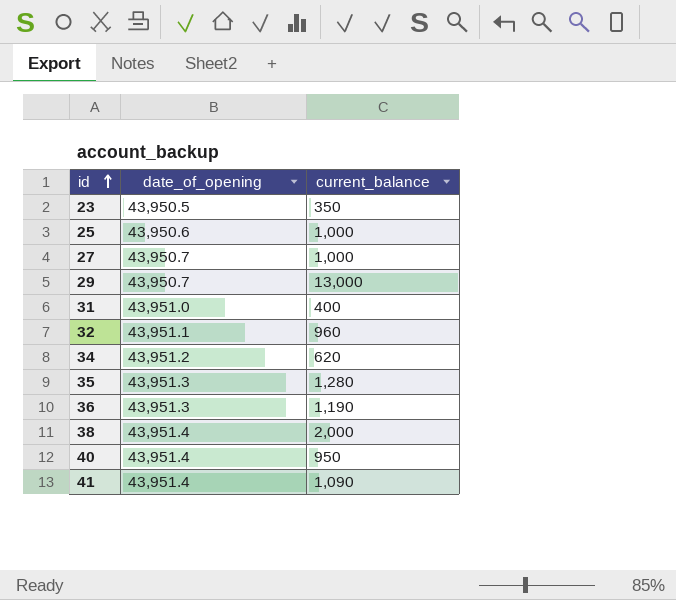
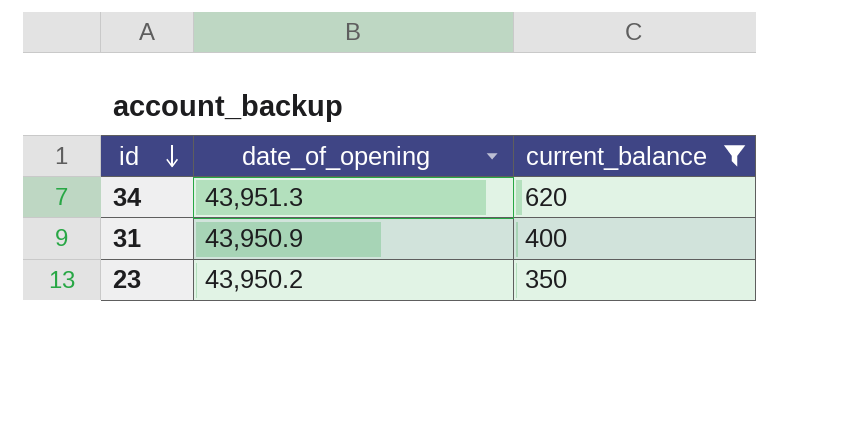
filter: none -> current_balance <= 620
row order: id ascending -> id descending
34 | date_of_opening: 43,951.2 -> 43,951.3
31 | date_of_opening: 43,951.0 -> 43,950.9
23 | date_of_opening: 43,950.5 -> 43,950.2

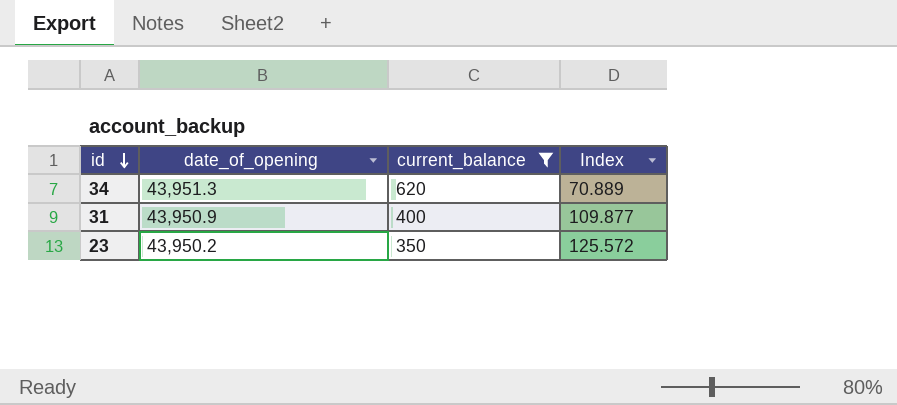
column Index | formula: none -> [date_of_opening] / [current_balance]

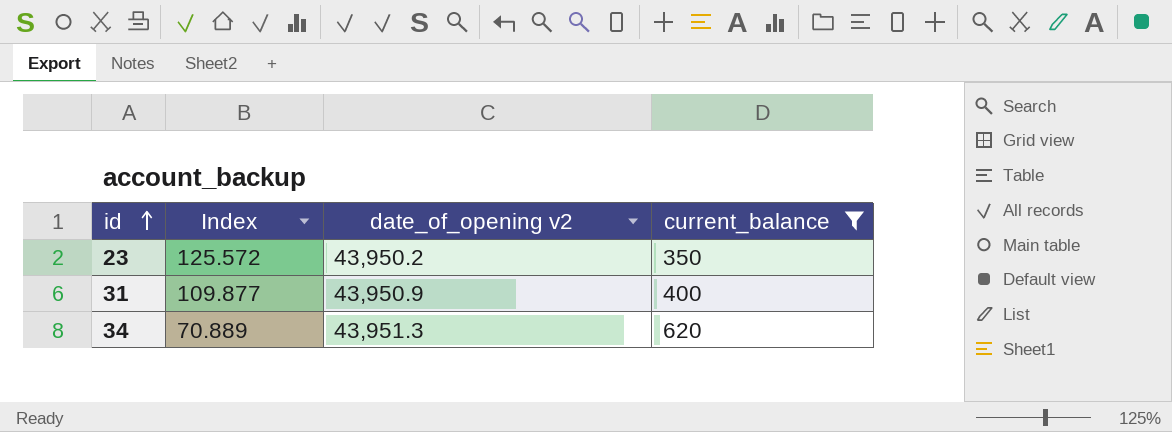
row order: id descending -> id ascending
column Index | position: 4 -> 2
column name: date_of_opening -> date_of_opening v2

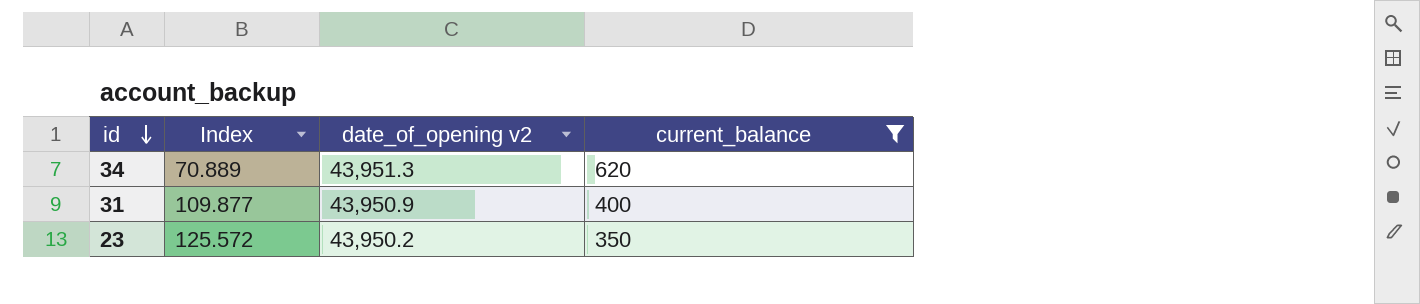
row order: id ascending -> id descending

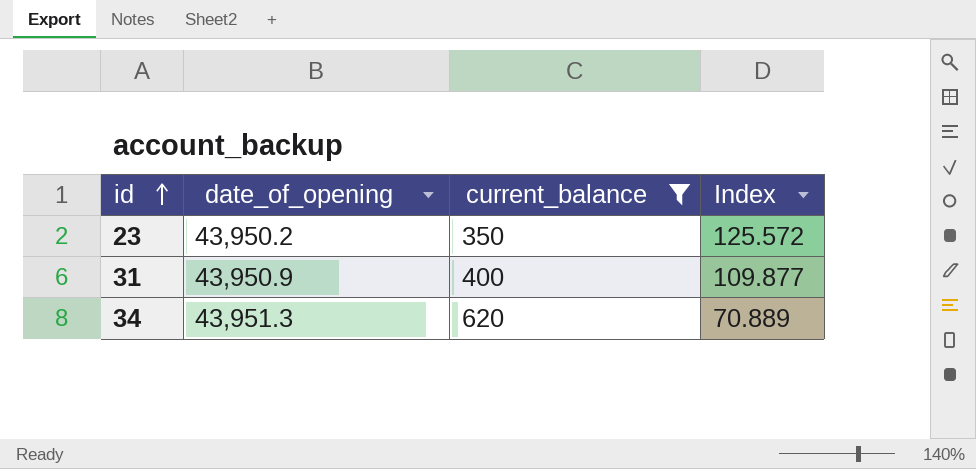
row order: id descending -> id ascending
column name: date_of_opening v2 -> date_of_opening
column Index | position: 2 -> 4

